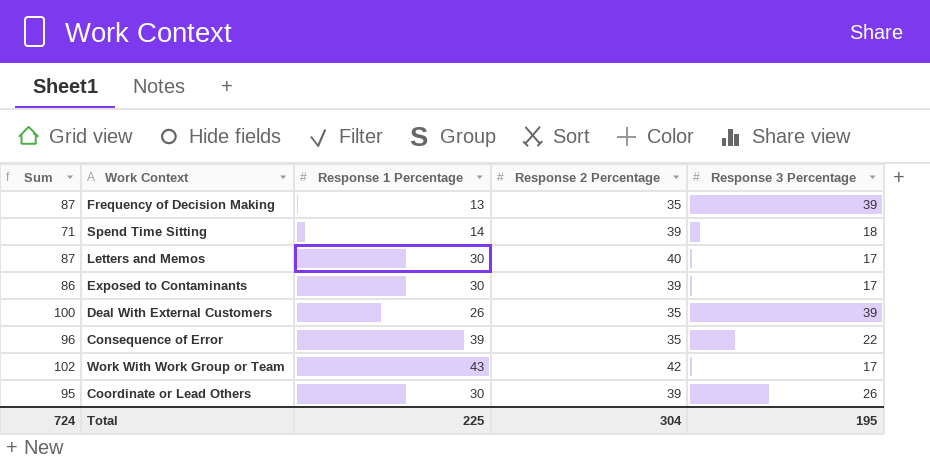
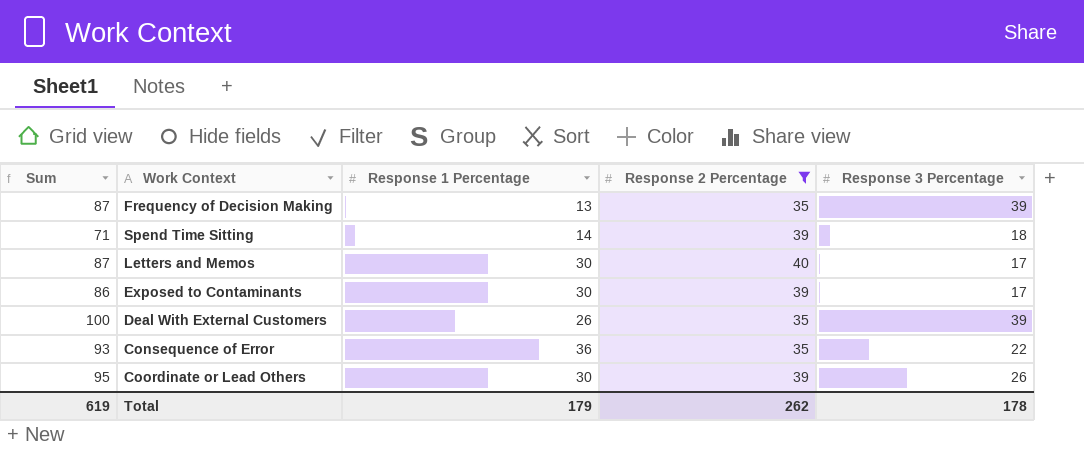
filter: none -> Response 2 Percentage != 42
Consequence of Error | Sum: 96 -> 93
Consequence of Error | Response 1 Percentage: 39 -> 36
Total | Sum: 724 -> 619
Total | Response 1 Percentage: 225 -> 179
Total | Response 2 Percentage: 304 -> 262
Total | Response 3 Percentage: 195 -> 178

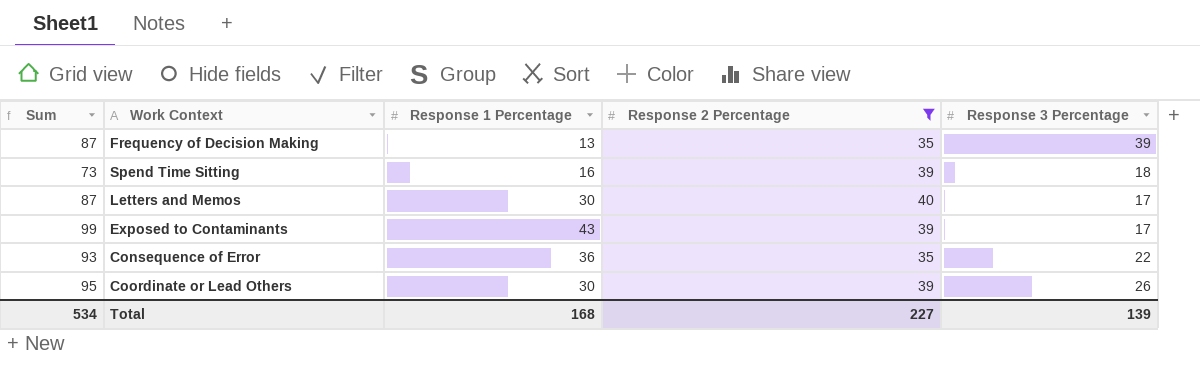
row Deal With External Customers: 100 | 26 | 35 | 39 -> none
Spend Time Sitting | Sum: 71 -> 73
Spend Time Sitting | Response 1 Percentage: 14 -> 16
Exposed to Contaminants | Sum: 86 -> 99
Exposed to Contaminants | Response 1 Percentage: 30 -> 43
Total | Sum: 619 -> 534
Total | Response 1 Percentage: 179 -> 168
Total | Response 2 Percentage: 262 -> 227
Total | Response 3 Percentage: 178 -> 139

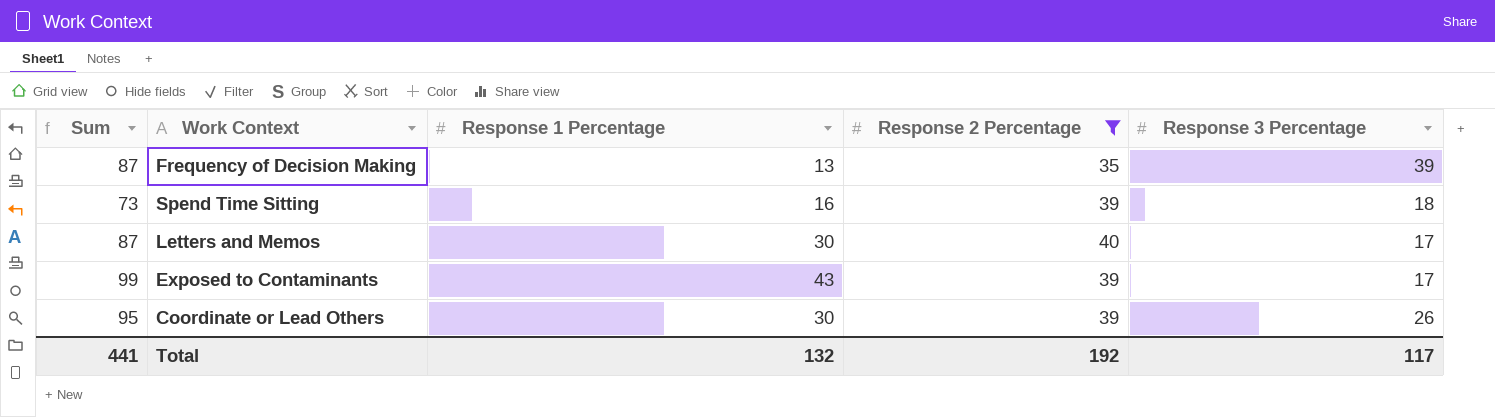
row Consequence of Error: 93 | 36 | 35 | 22 -> none
Total | Sum: 534 -> 441
Total | Response 1 Percentage: 168 -> 132
Total | Response 2 Percentage: 227 -> 192
Total | Response 3 Percentage: 139 -> 117

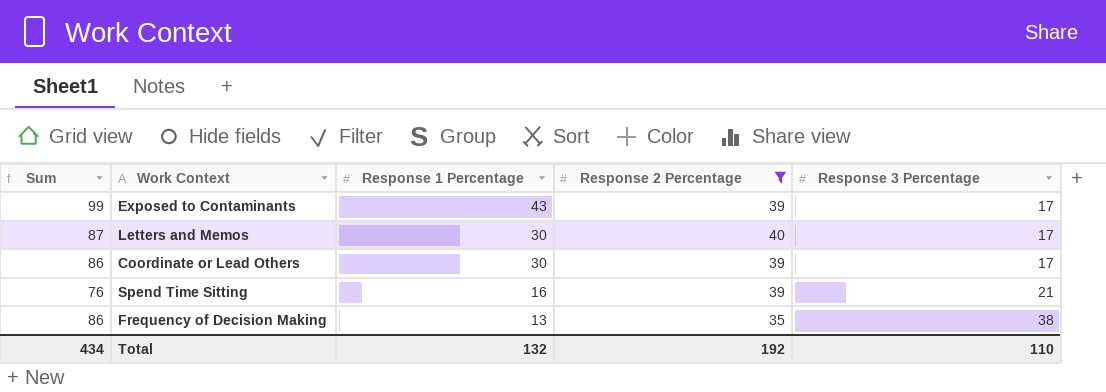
row order: none -> Response 1 Percentage descending
Coordinate or Lead Others | Sum: 95 -> 86
Coordinate or Lead Others | Response 3 Percentage: 26 -> 17
Spend Time Sitting | Sum: 73 -> 76
Spend Time Sitting | Response 3 Percentage: 18 -> 21
Frequency of Decision Making | Sum: 87 -> 86
Frequency of Decision Making | Response 3 Percentage: 39 -> 38
Total | Sum: 441 -> 434
Total | Response 3 Percentage: 117 -> 110

